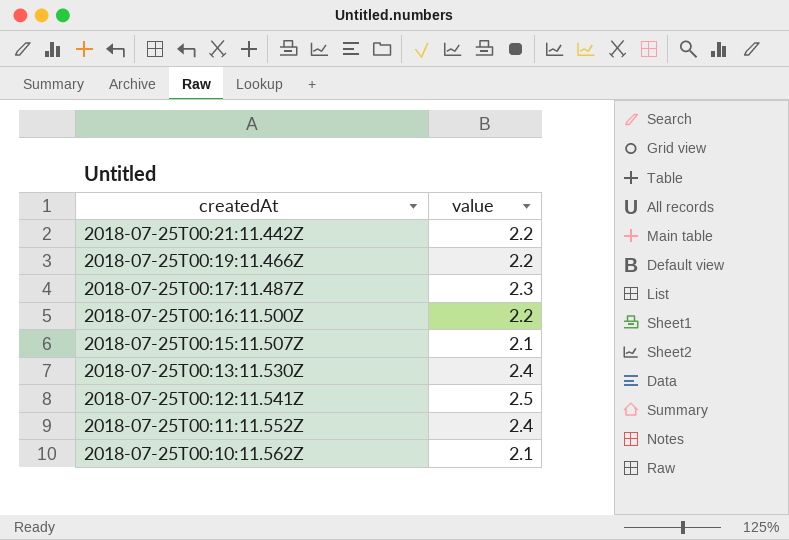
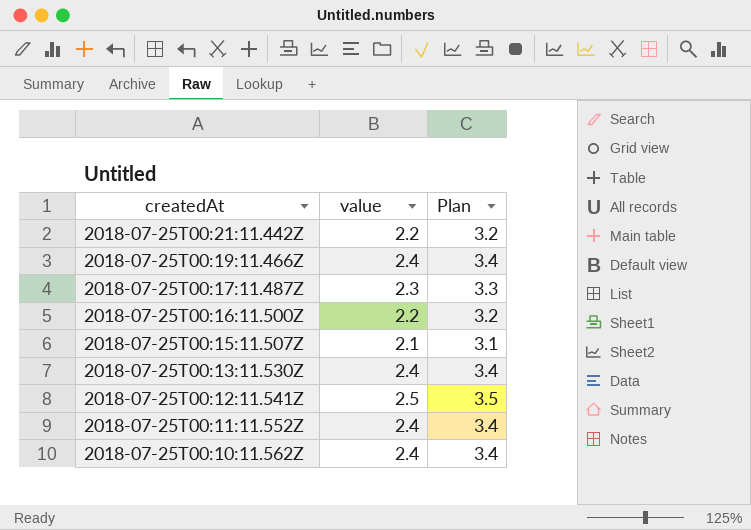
column Plan | formula: none -> [value] + 1
2018-07-25T00:19:11.466Z | value: 2.2 -> 2.4
2018-07-25T00:10:11.562Z | value: 2.1 -> 2.4

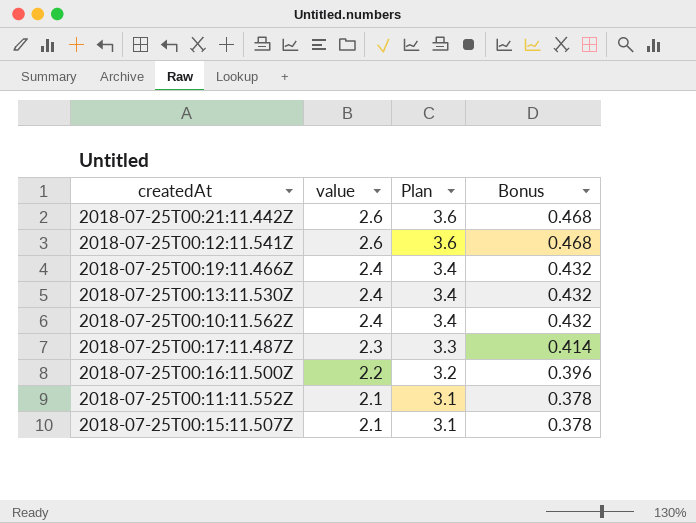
row order: createdAt descending -> value descending
column Bonus | formula: none -> [value] * 0.18
2018-07-25T00:21:11.442Z | value: 2.2 -> 2.6
2018-07-25T00:21:11.442Z | Plan: 3.2 -> 3.6
2018-07-25T00:12:11.541Z | value: 2.5 -> 2.6
2018-07-25T00:12:11.541Z | Plan: 3.5 -> 3.6
2018-07-25T00:11:11.552Z | value: 2.4 -> 2.1
2018-07-25T00:11:11.552Z | Plan: 3.4 -> 3.1

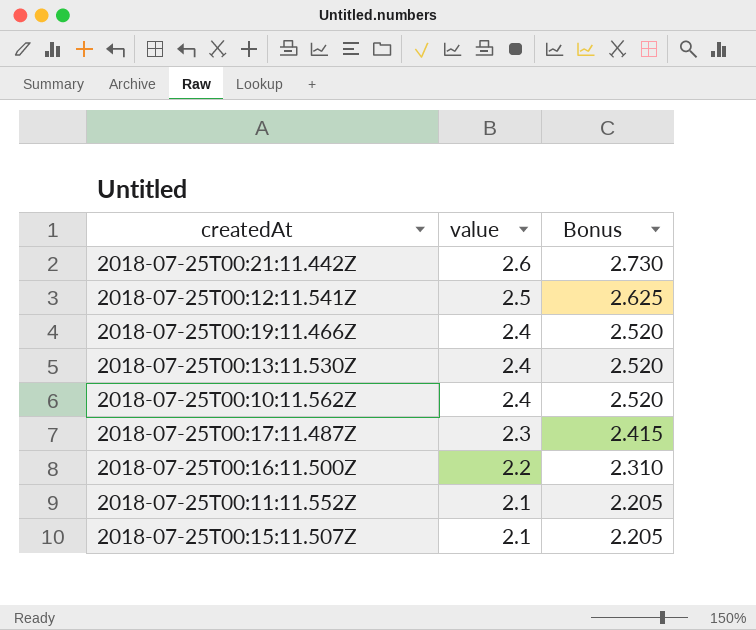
column Plan | formula: [value] + 1 -> none
column Bonus | formula: [value] * 0.18 -> [value] * 1.05
2018-07-25T00:12:11.541Z | value: 2.6 -> 2.5

